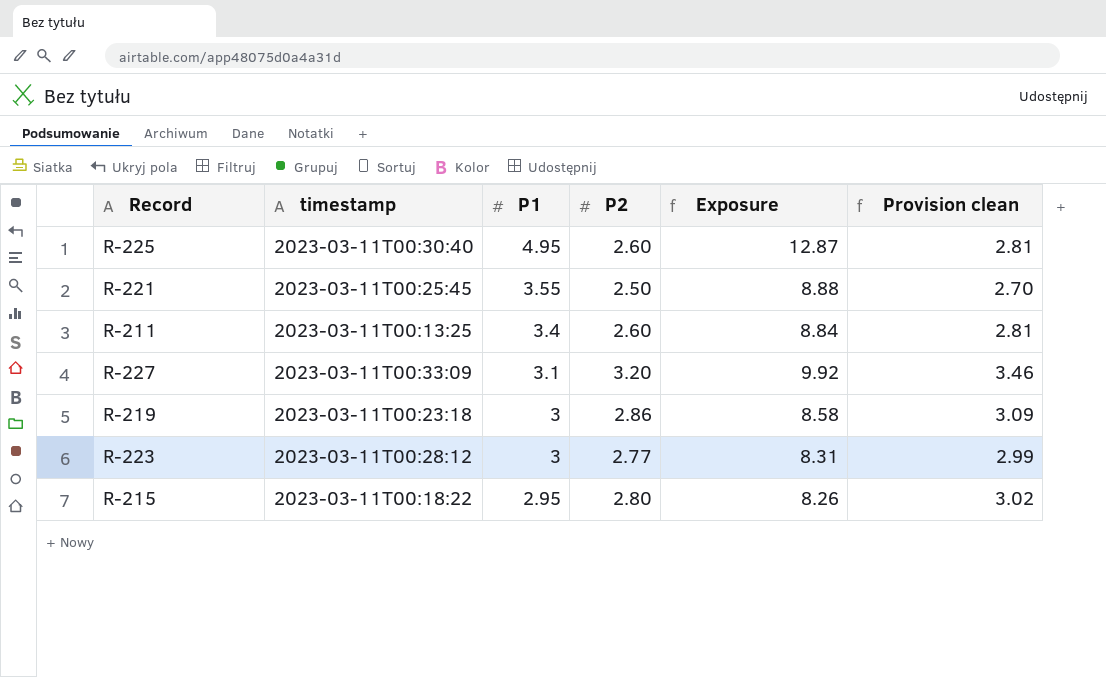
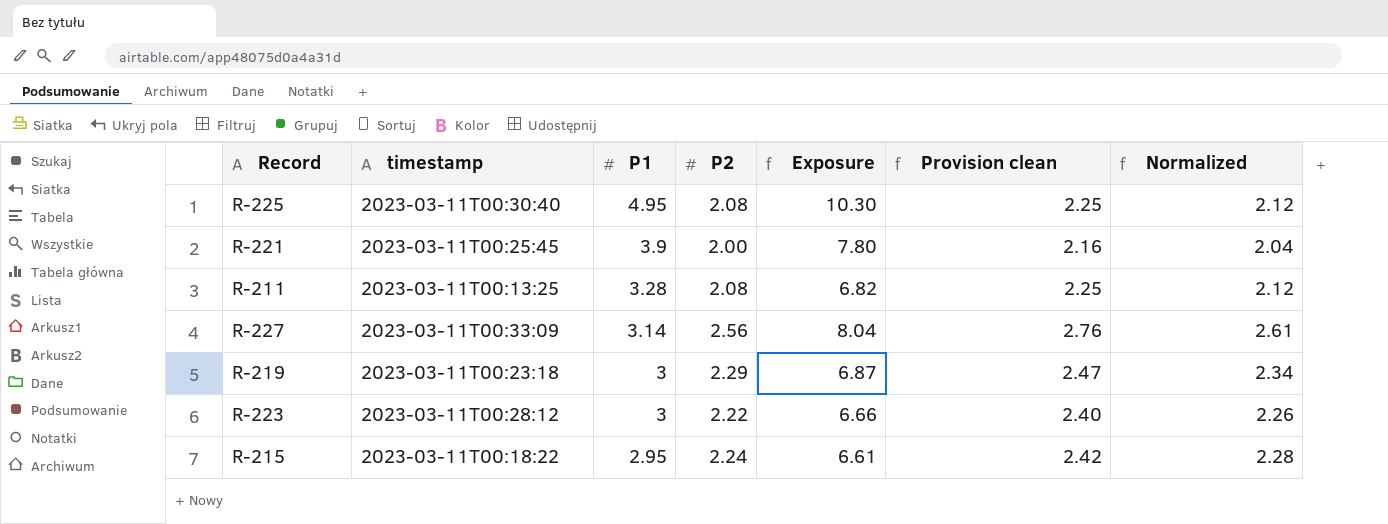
column Normalized | formula: none -> [P2] * 1.02
R-225 | P2: 2.60 -> 2.08
R-225 | Exposure: 12.87 -> 10.30
R-225 | Provision clean: 2.81 -> 2.25
R-221 | P1: 3.55 -> 3.9
R-221 | P2: 2.50 -> 2.00
R-221 | Exposure: 8.88 -> 7.80
R-221 | Provision clean: 2.70 -> 2.16
R-211 | P1: 3.4 -> 3.28
R-211 | P2: 2.60 -> 2.08
R-211 | Exposure: 8.84 -> 6.82
R-211 | Provision clean: 2.81 -> 2.25
R-227 | P1: 3.1 -> 3.14
R-227 | P2: 3.20 -> 2.56
R-227 | Exposure: 9.92 -> 8.04
R-227 | Provision clean: 3.46 -> 2.76
R-219 | P2: 2.86 -> 2.29
R-219 | Exposure: 8.58 -> 6.87
R-219 | Provision clean: 3.09 -> 2.47
R-223 | P2: 2.77 -> 2.22
R-223 | Exposure: 8.31 -> 6.66
R-223 | Provision clean: 2.99 -> 2.40
R-215 | P2: 2.80 -> 2.24
R-215 | Exposure: 8.26 -> 6.61
R-215 | Provision clean: 3.02 -> 2.42

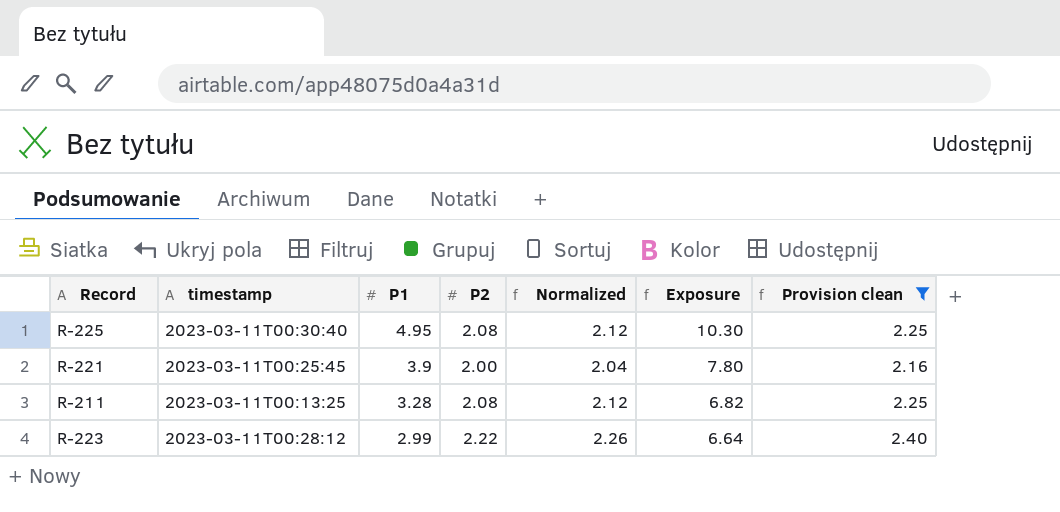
filter: none -> Provision clean <= 2.40
column Normalized | position: 7 -> 5
R-223 | P1: 3 -> 2.99
R-223 | Exposure: 6.66 -> 6.64

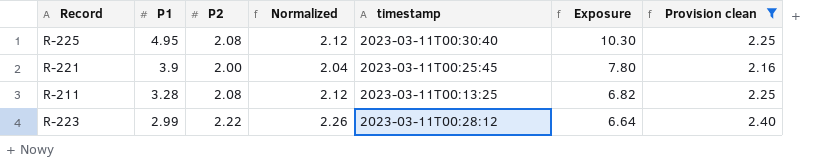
column timestamp | position: 2 -> 5

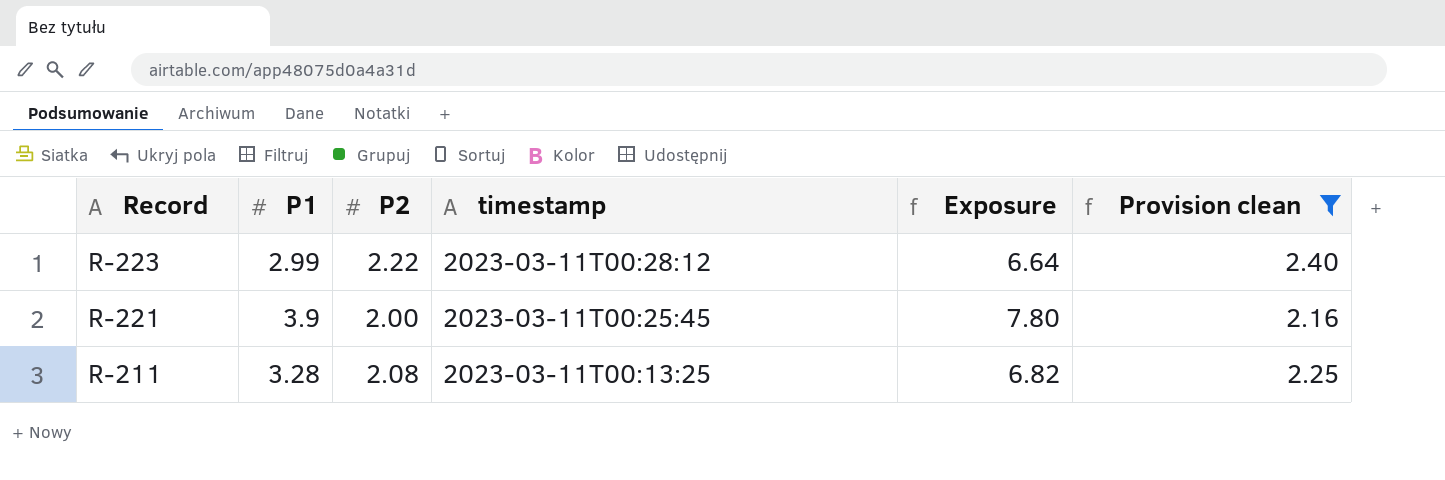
row order: P1 descending -> Record descending
column Normalized | formula: [P2] * 1.02 -> none
row R-225: 4.95 | 2.08 | 2.12 | 2023-03-11T00:30:40 | 10.30 | 2.25 -> none

